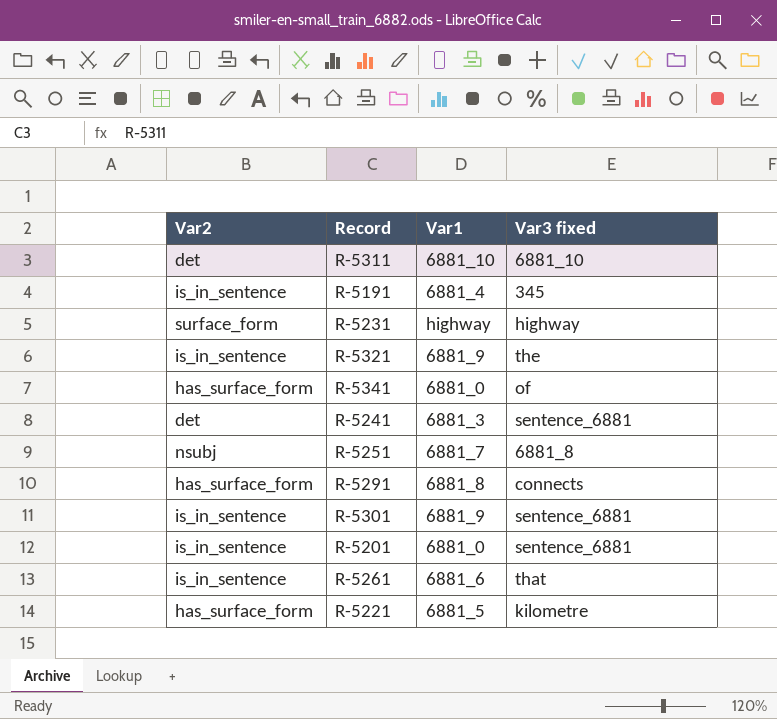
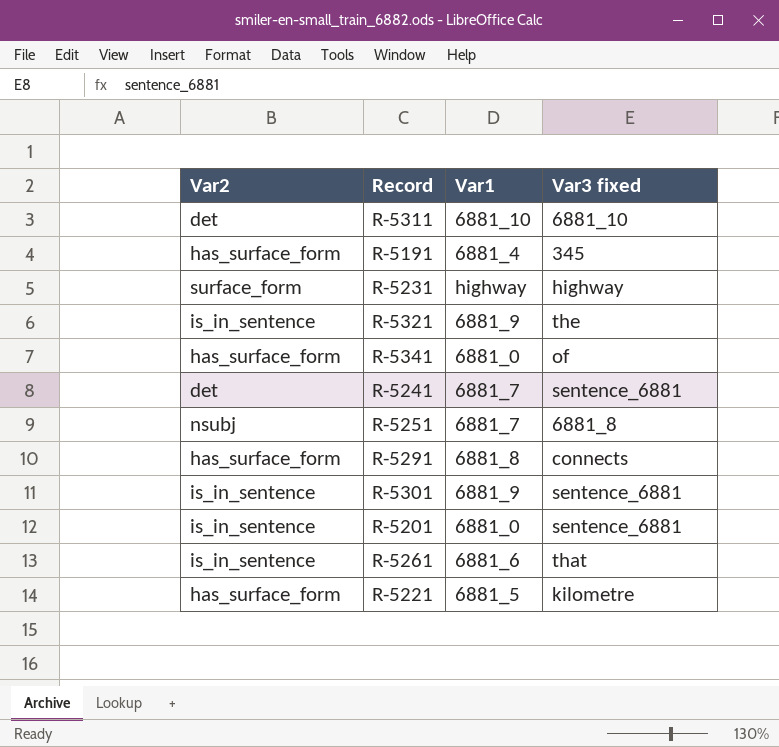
R-5191 | Var2: is_in_sentence -> has_surface_form
R-5241 | Var1: 6881_3 -> 6881_7

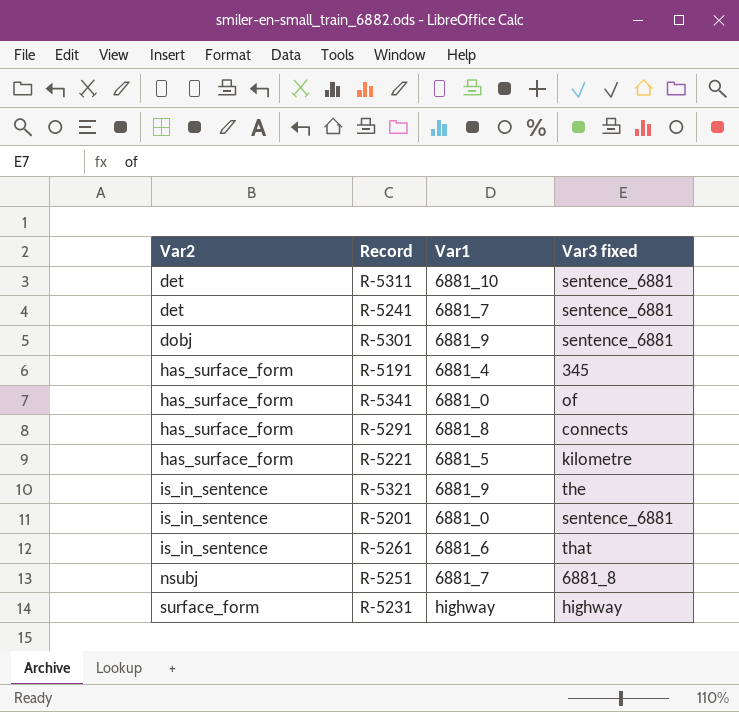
row order: none -> Var2 ascending
R-5311 | Var3 fixed: 6881_10 -> sentence_6881
R-5301 | Var2: is_in_sentence -> dobj

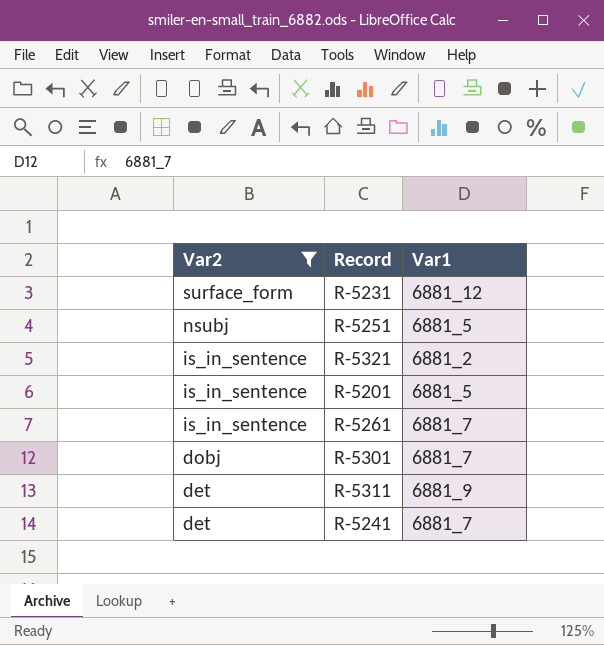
filter: none -> Var2 != has_surface_form
row order: Var2 ascending -> Var2 descending
column Var3 fixed | position: 4 -> none
R-5231 | Var1: highway -> 6881_12
R-5251 | Var1: 6881_7 -> 6881_5
R-5321 | Var1: 6881_9 -> 6881_2
R-5201 | Var1: 6881_0 -> 6881_5
R-5261 | Var1: 6881_6 -> 6881_7
R-5301 | Var1: 6881_9 -> 6881_7
R-5311 | Var1: 6881_10 -> 6881_9

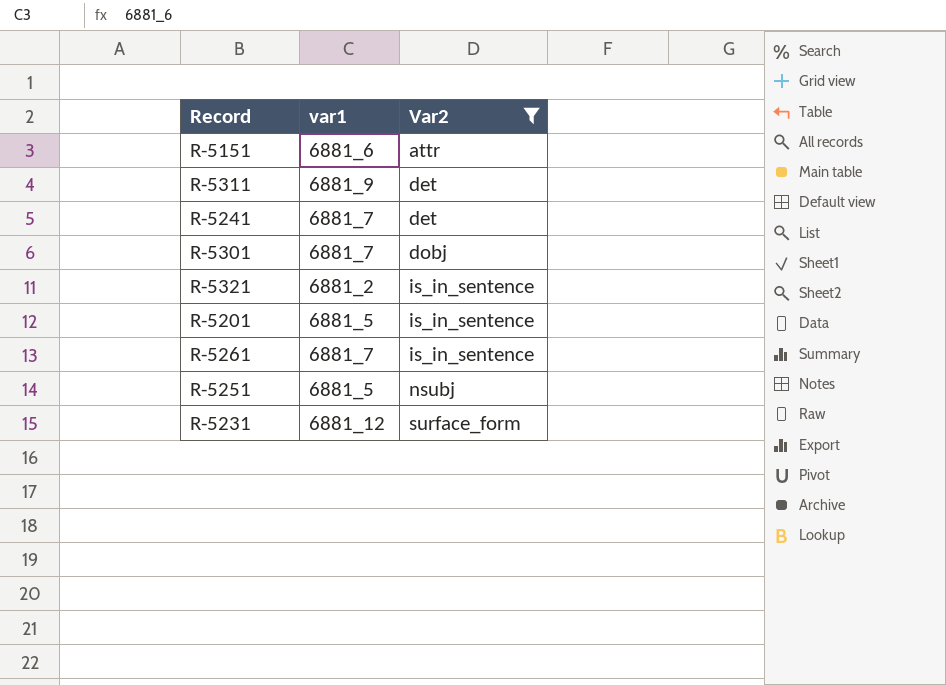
row order: Var2 descending -> Var2 ascending
column name: Var1 -> var1
column Var2 | position: 1 -> 3
row R-5151: none -> 6881_6 | attr

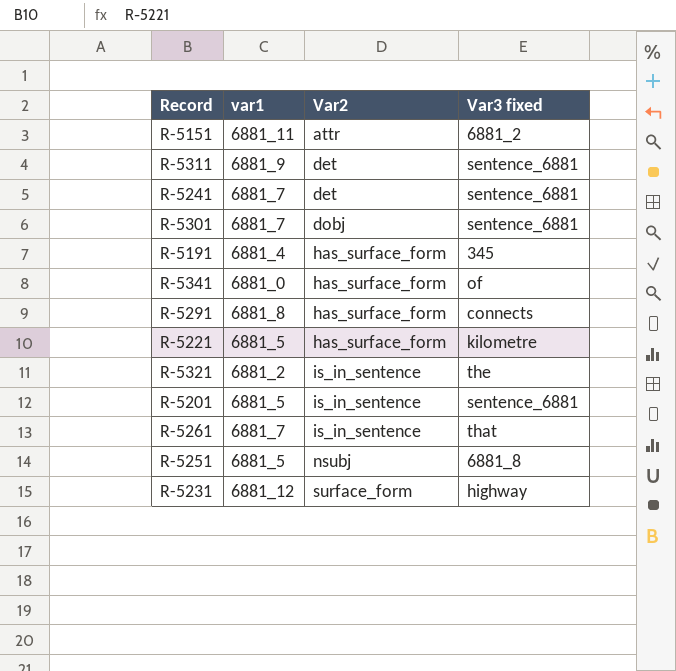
filter: Var2 != has_surface_form -> none
column Var3 fixed | position: none -> 4
R-5151 | var1: 6881_6 -> 6881_11

